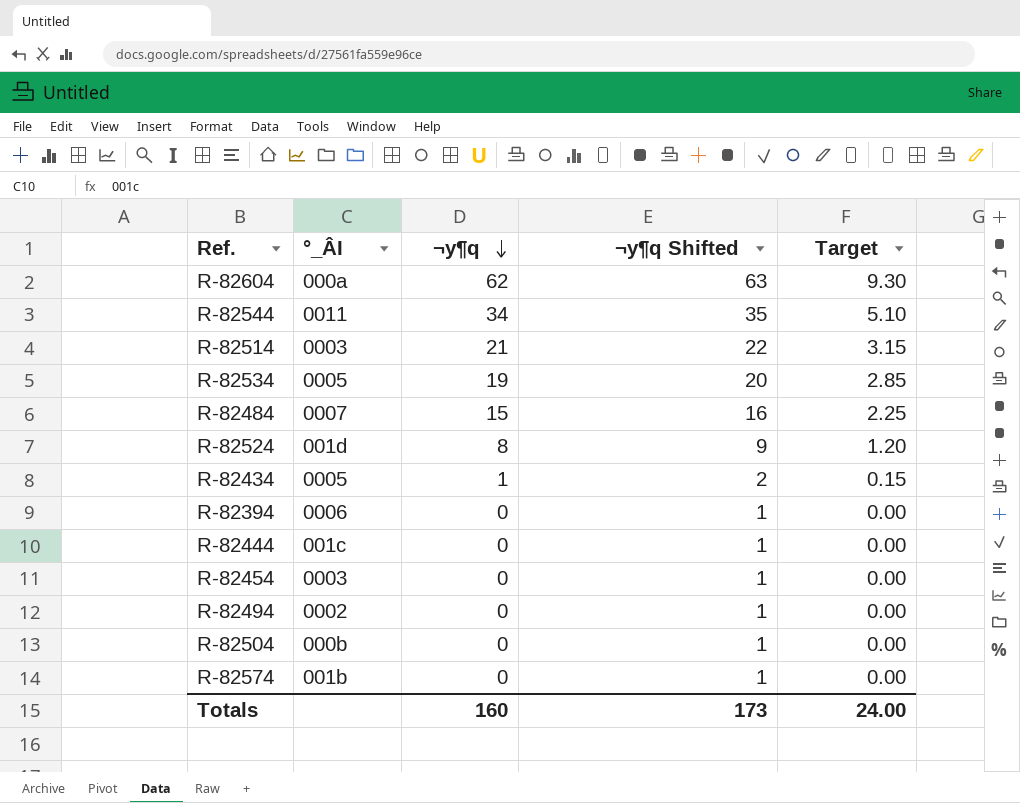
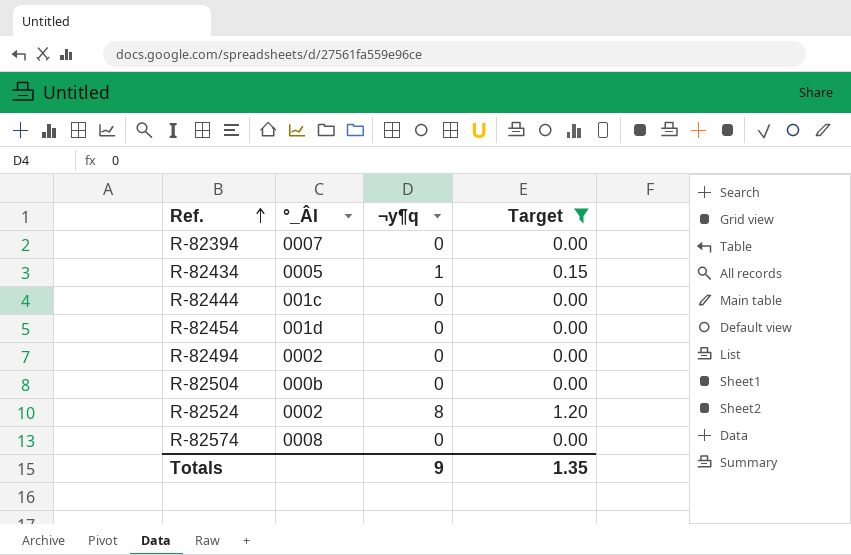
filter: none -> Target <= 1.20
row order: ¬y¶q descending -> Ref. ascending
column ¬y¶q Shifted | formula: [¬y¶q] + 1 -> none
R-82394 | °_ÂI: 0006 -> 0007
R-82454 | °_ÂI: 0003 -> 001d
R-82524 | °_ÂI: 001d -> 0002
R-82574 | °_ÂI: 001b -> 0008
Totals | ¬y¶q: 160 -> 9
Totals | Target: 24.00 -> 1.35

